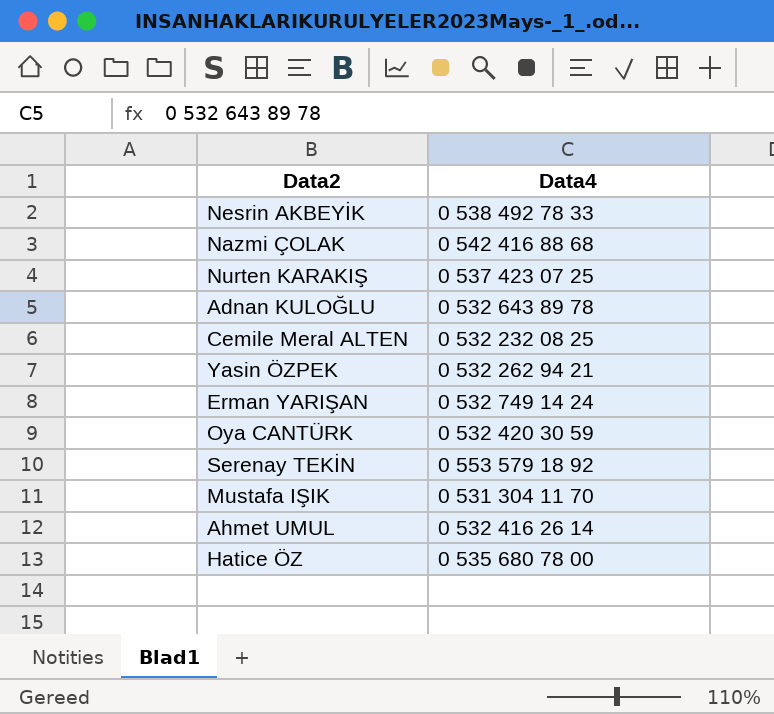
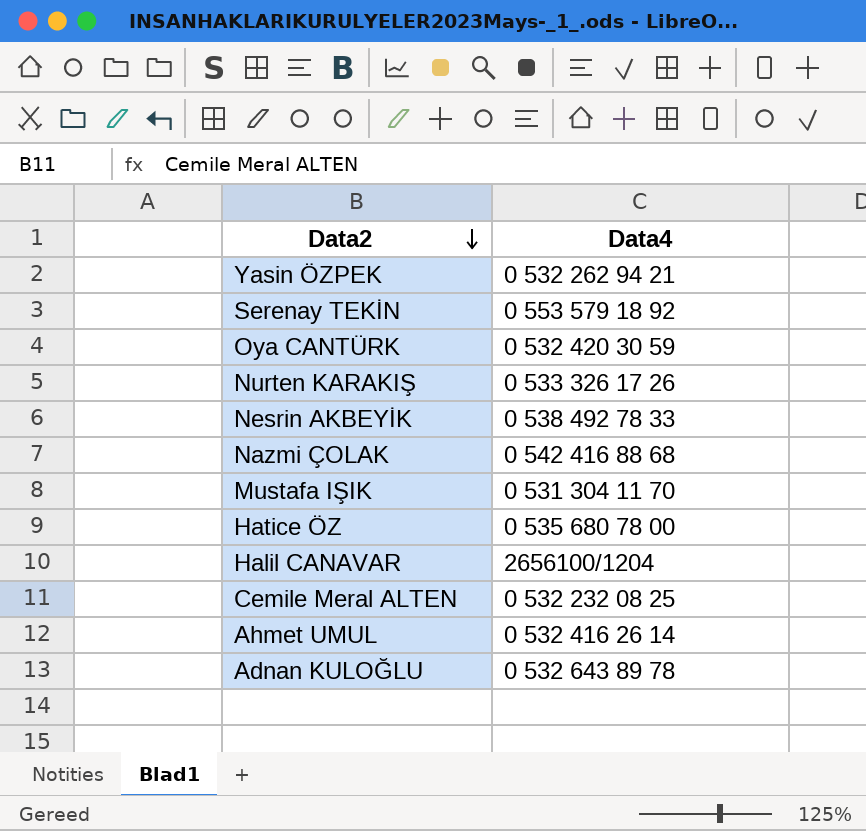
row order: none -> Data2 descending
row Erman YARIŞAN: 0 532 749 14 24 -> none
Nurten KARAKIŞ | Data4: 0 537 423 07 25 -> 0 533 326 17 26
row Halil CANAVAR: none -> 2656100/1204

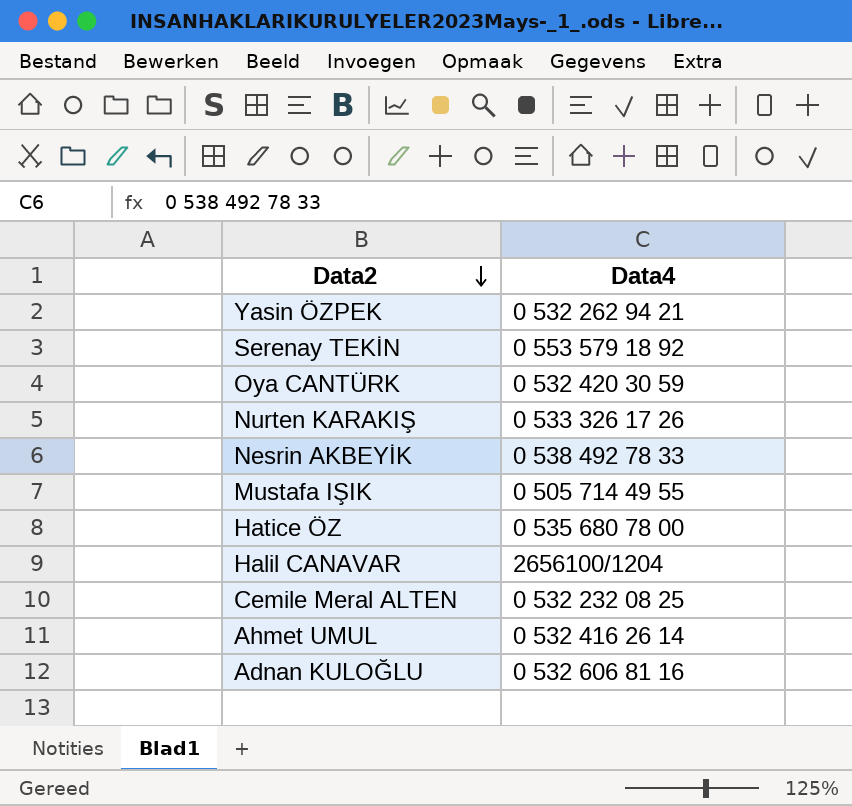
row Nazmi ÇOLAK: 0 542 416 88 68 -> none
Mustafa IŞIK | Data4: 0 531 304 11 70 -> 0 505 714 49 55
Adnan KULOĞLU | Data4: 0 532 643 89 78 -> 0 532 606 81 16

